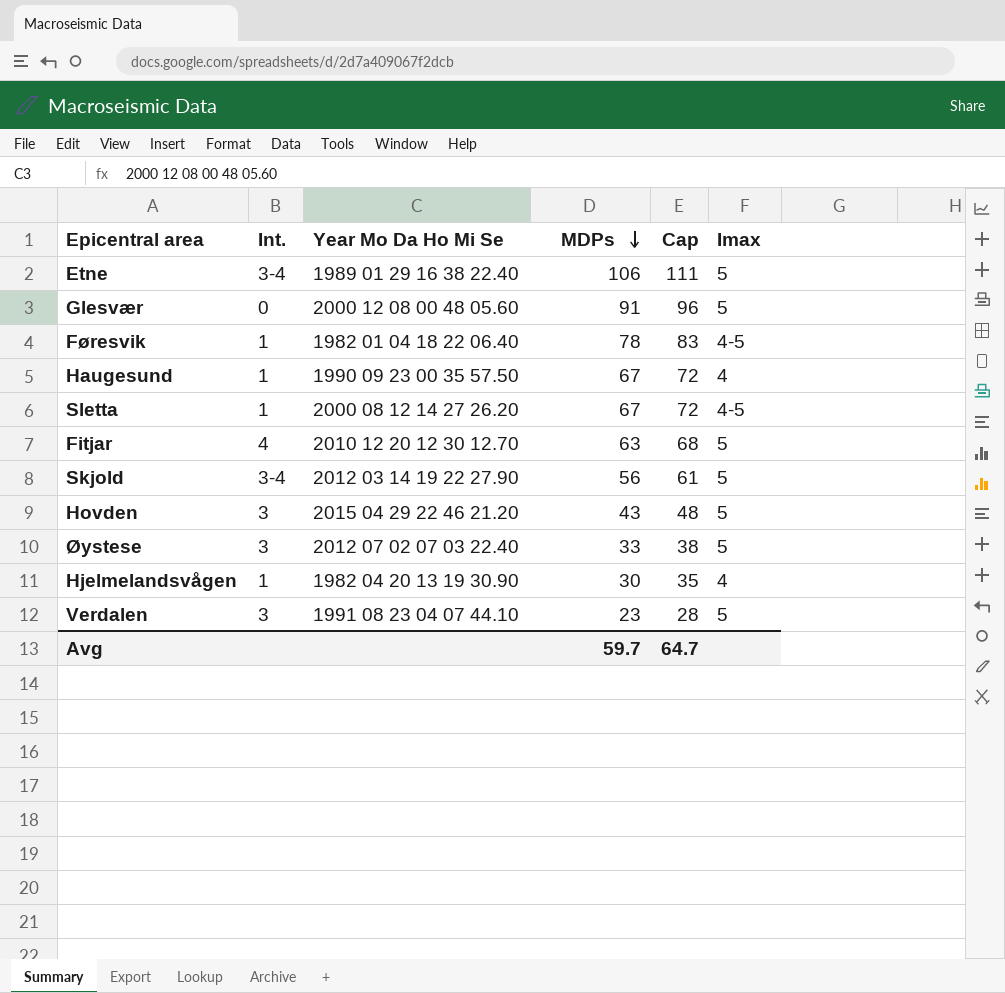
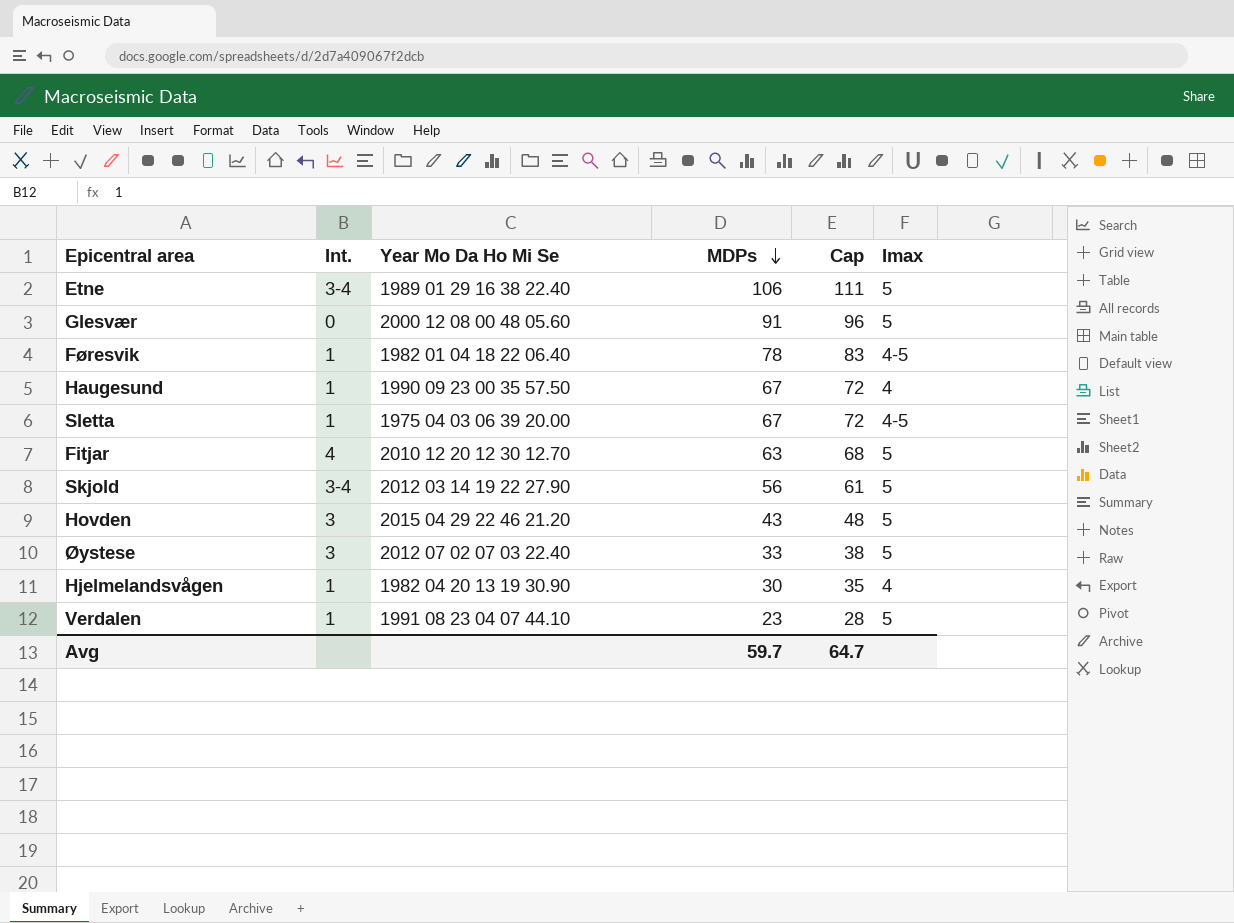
Sletta | Year Mo Da Ho Mi Se: 2000 08 12 14 27 26.20 -> 1975 04 03 06 39 20.00
Verdalen | Int.: 3 -> 1

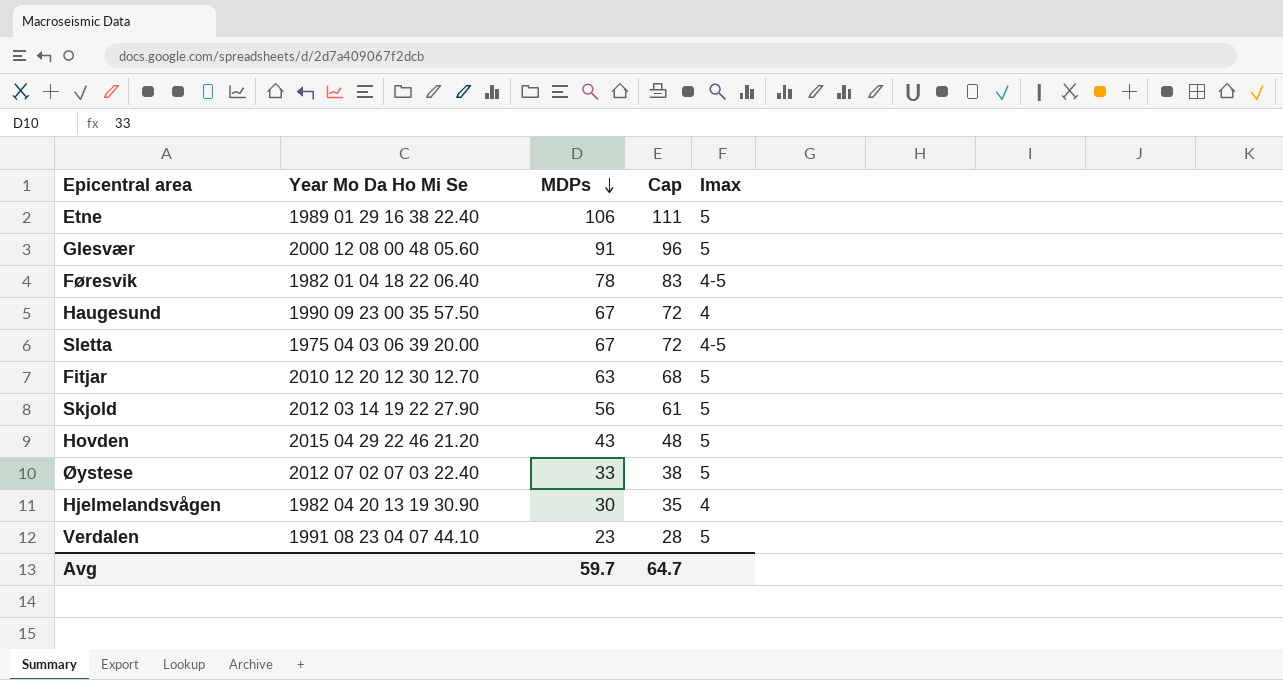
column Int. | position: 2 -> none

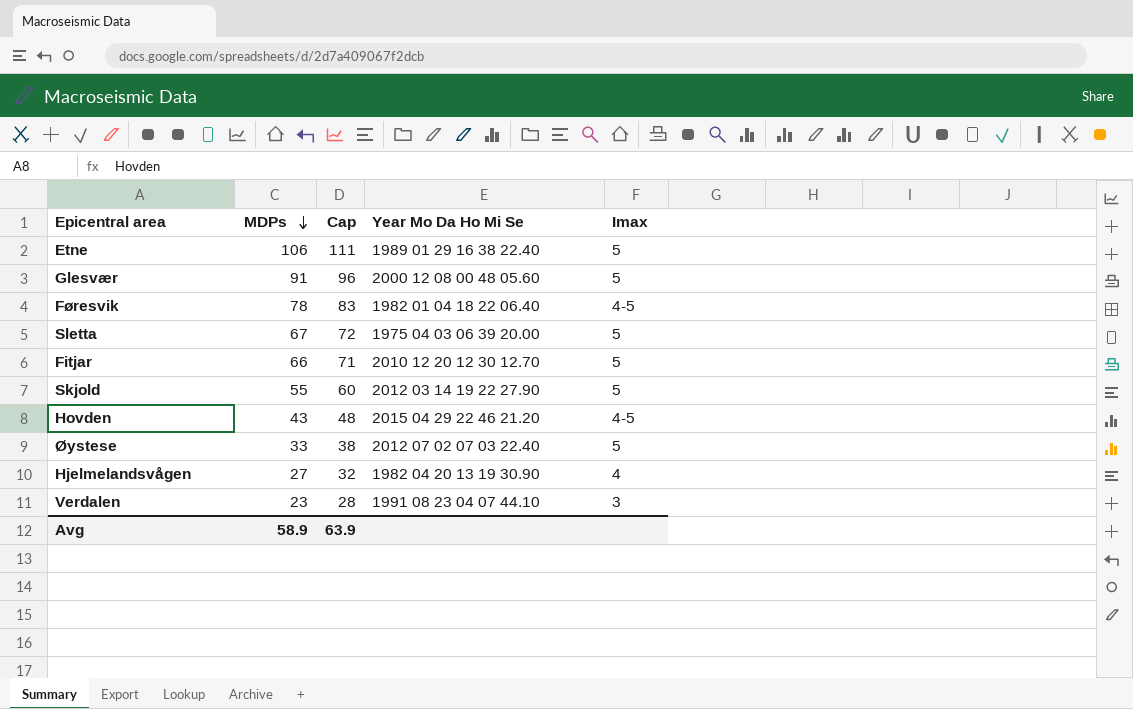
column Year Mo Da Ho Mi Se | position: 2 -> 4
row Haugesund: 1990 09 23 00 35 57.50 | 67 | 72 | 4 -> none
Sletta | Imax: 4-5 -> 5
Fitjar | MDPs: 63 -> 66
Fitjar | Cap: 68 -> 71
Skjold | MDPs: 56 -> 55
Skjold | Cap: 61 -> 60
Hovden | Imax: 5 -> 4-5
Hjelmelandsvågen | MDPs: 30 -> 27
Hjelmelandsvågen | Cap: 35 -> 32
Verdalen | Imax: 5 -> 3
Avg | MDPs: 59.7 -> 58.9
Avg | Cap: 64.7 -> 63.9

